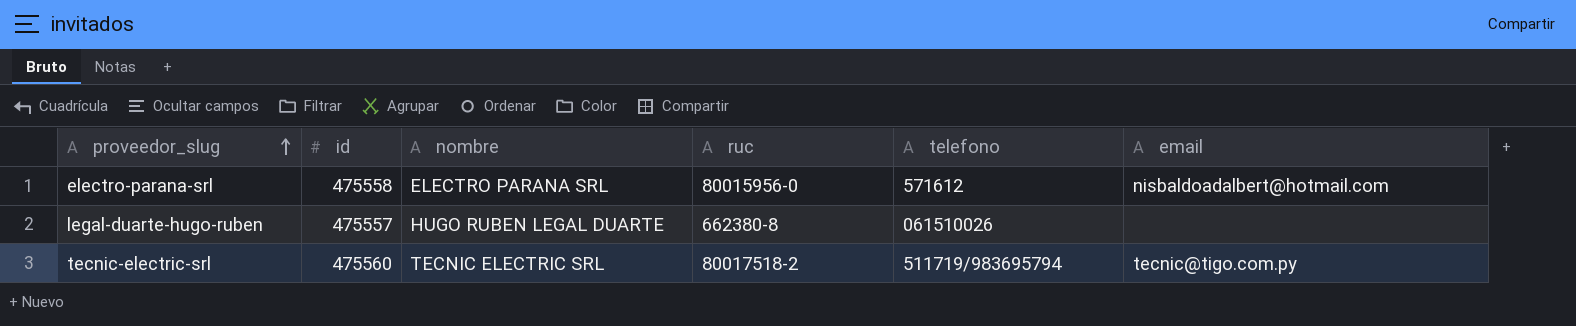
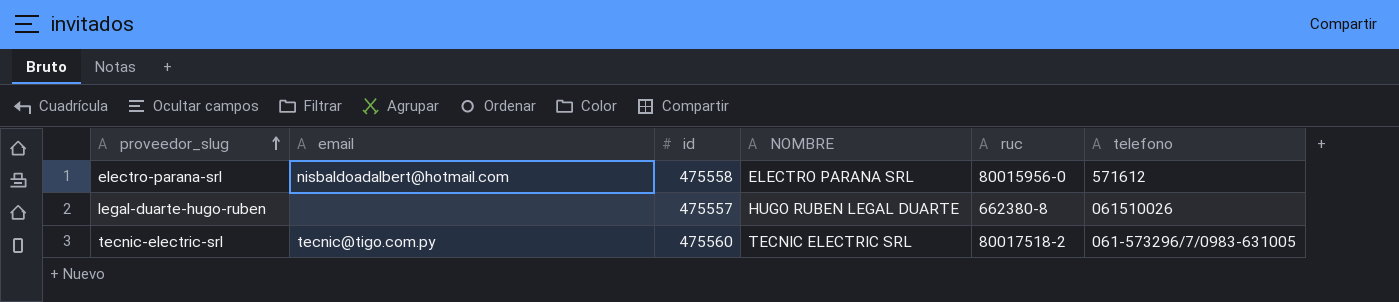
column email | position: 6 -> 2
column name: nombre -> NOMBRE
tecnic-electric-srl | telefono: 511719/983695794 -> 061-573296/7/0983-631005

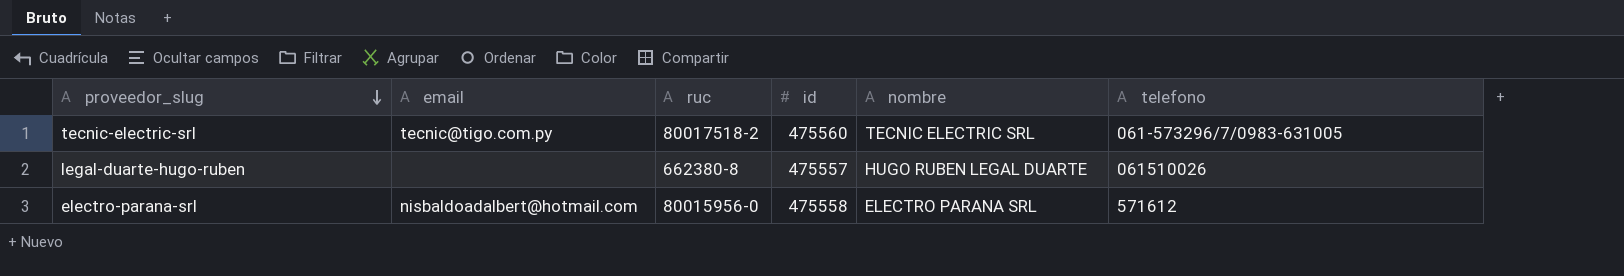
row order: proveedor_slug ascending -> proveedor_slug descending
column ruc | position: 5 -> 3
column name: NOMBRE -> nombre

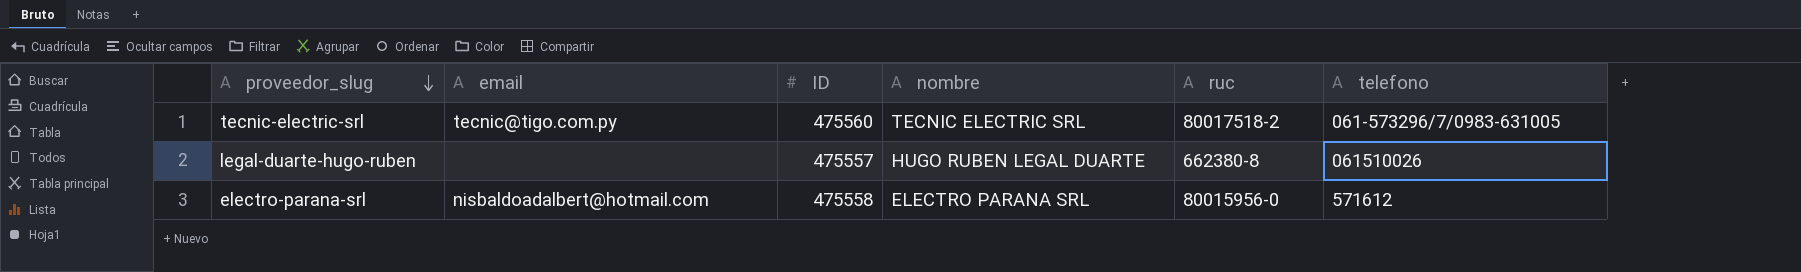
column name: id -> ID
column ruc | position: 3 -> 5

